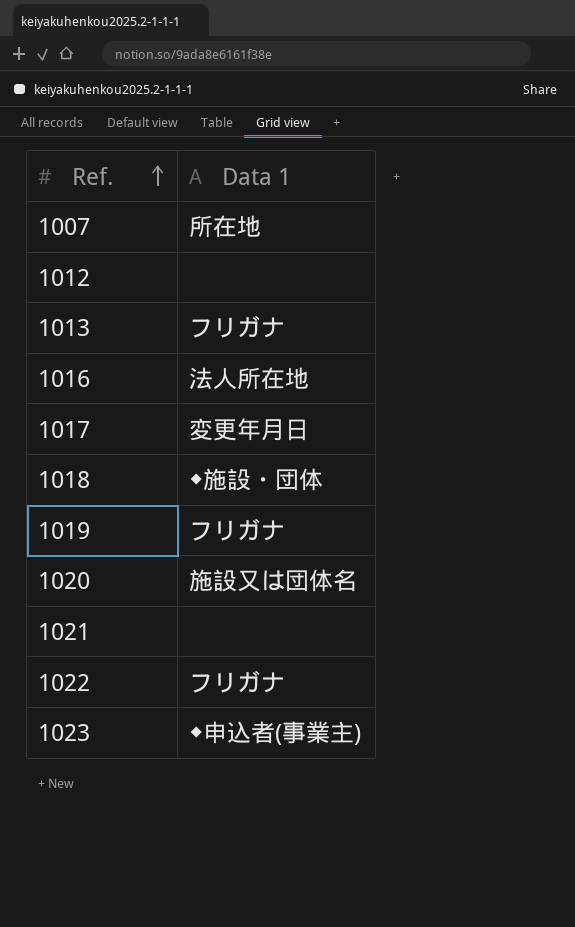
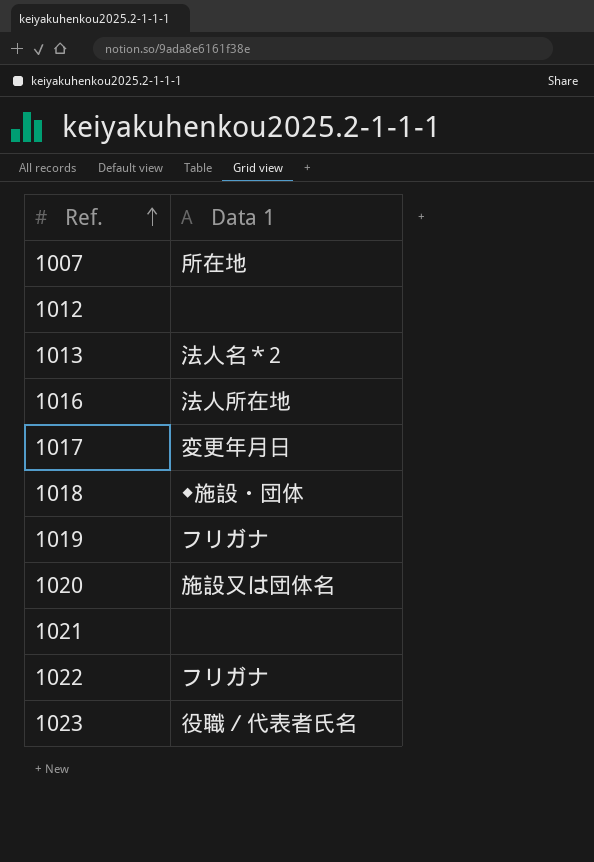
1013 | Data 1: フリガナ -> 法人名＊2
1023 | Data 1: ◆申込者(事業主) -> 役職／代表者氏名

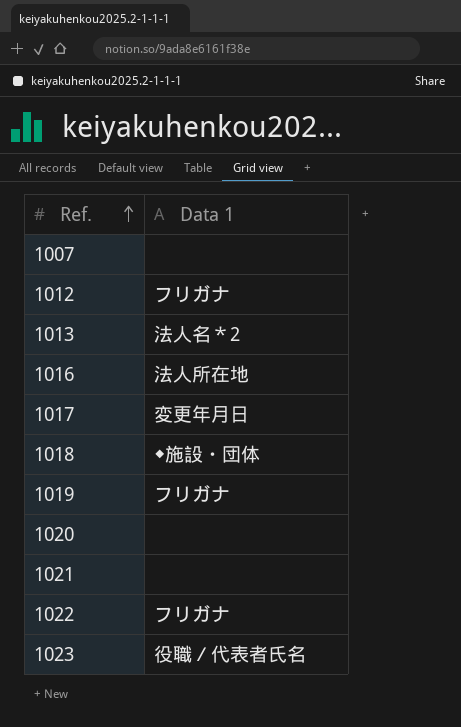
1007 | Data 1: 所在地 -> none
1012 | Data 1: none -> フリガナ
1020 | Data 1: 施設又は団体名 -> none

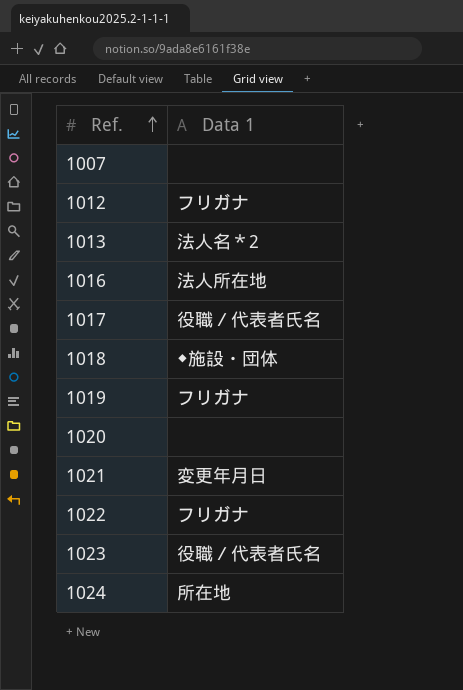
1017 | Data 1: 変更年月日 -> 役職／代表者氏名
1021 | Data 1: none -> 変更年月日
row 1024: none -> 所在地

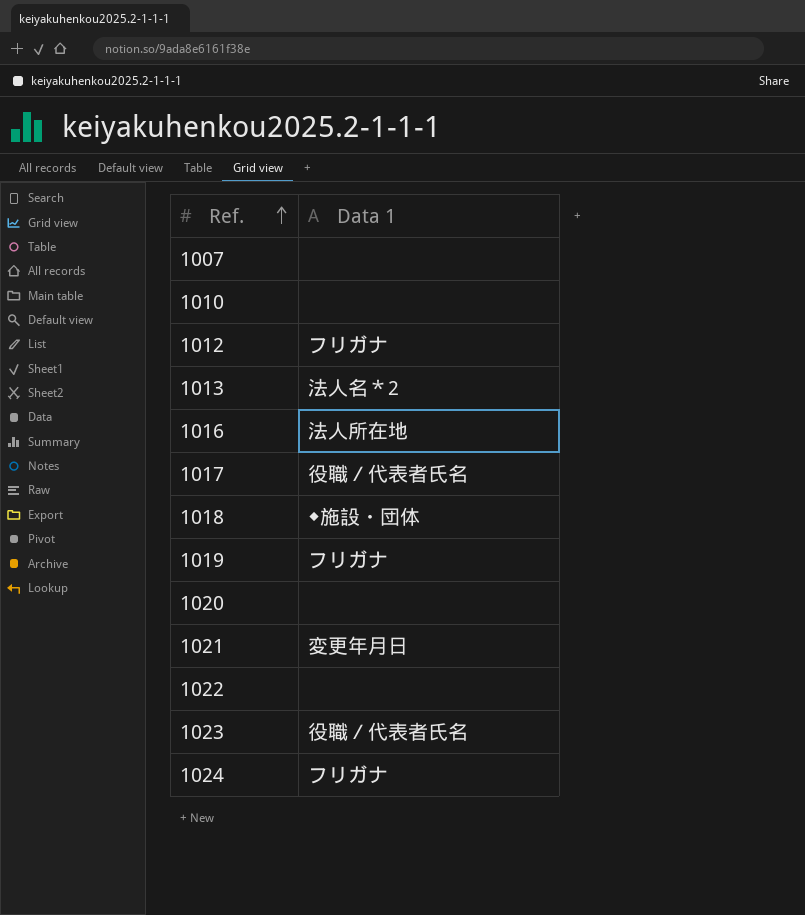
row 1010: none -> none
1022 | Data 1: フリガナ -> none
1024 | Data 1: 所在地 -> フリガナ

